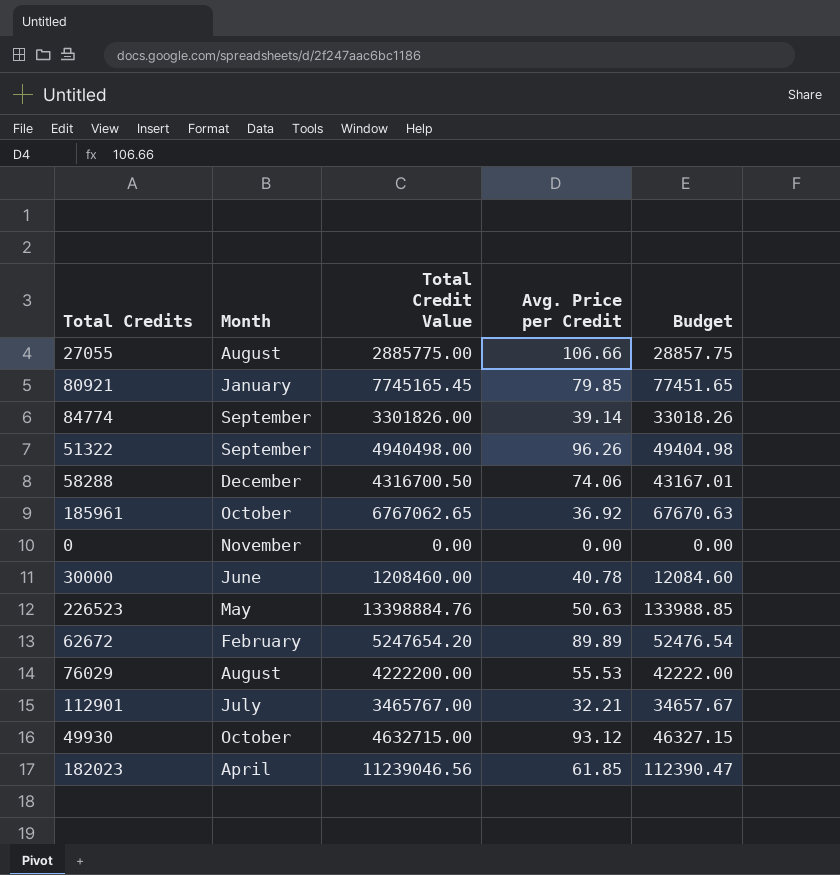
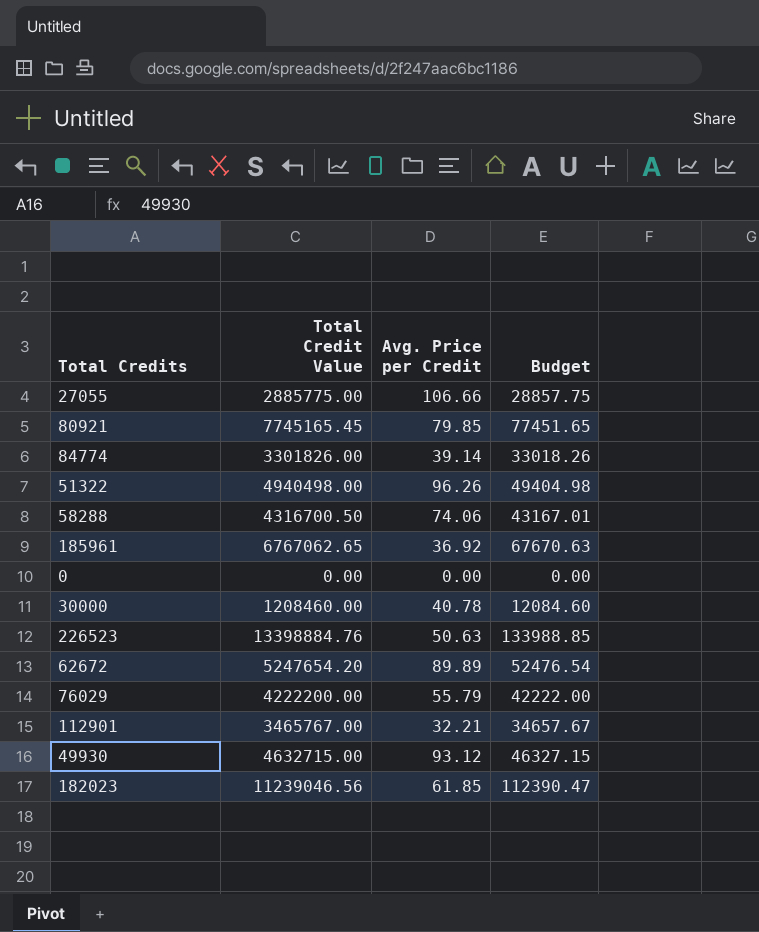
column Month | position: 2 -> none
76029 | Avg. Price per Credit: 55.53 -> 55.79

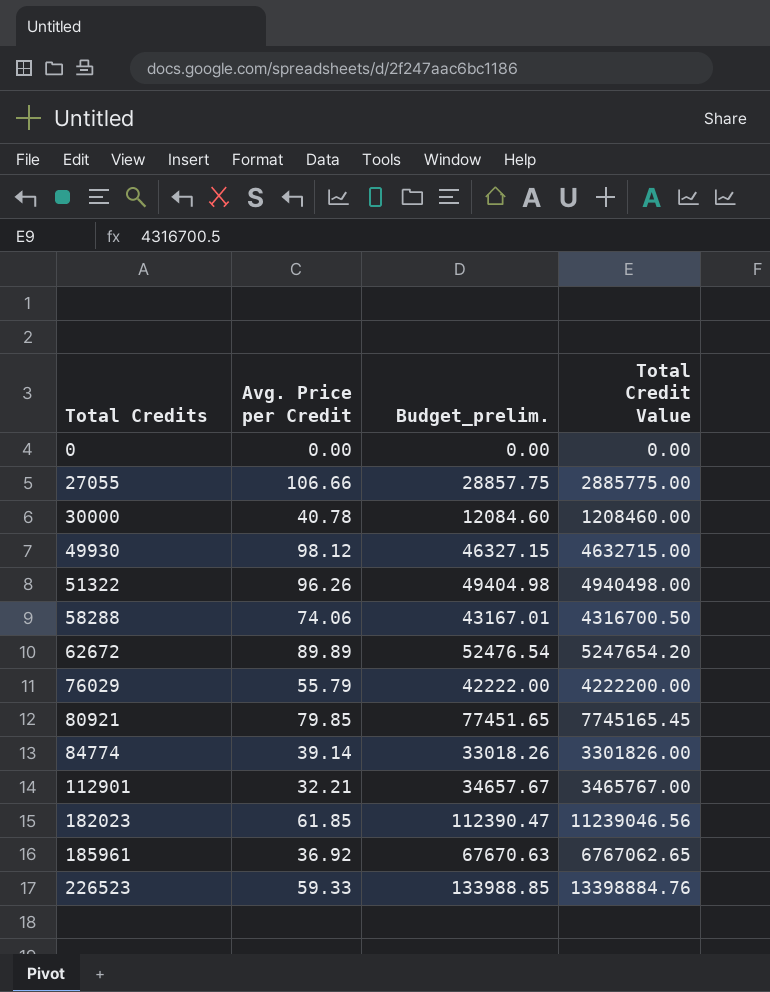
row order: none -> Total Credits ascending
column name: Budget -> Budget_prelim.
column Total Credit Value | position: 2 -> 4
49930 | Avg. Price per Credit: 93.12 -> 98.12
226523 | Avg. Price per Credit: 50.63 -> 59.33

